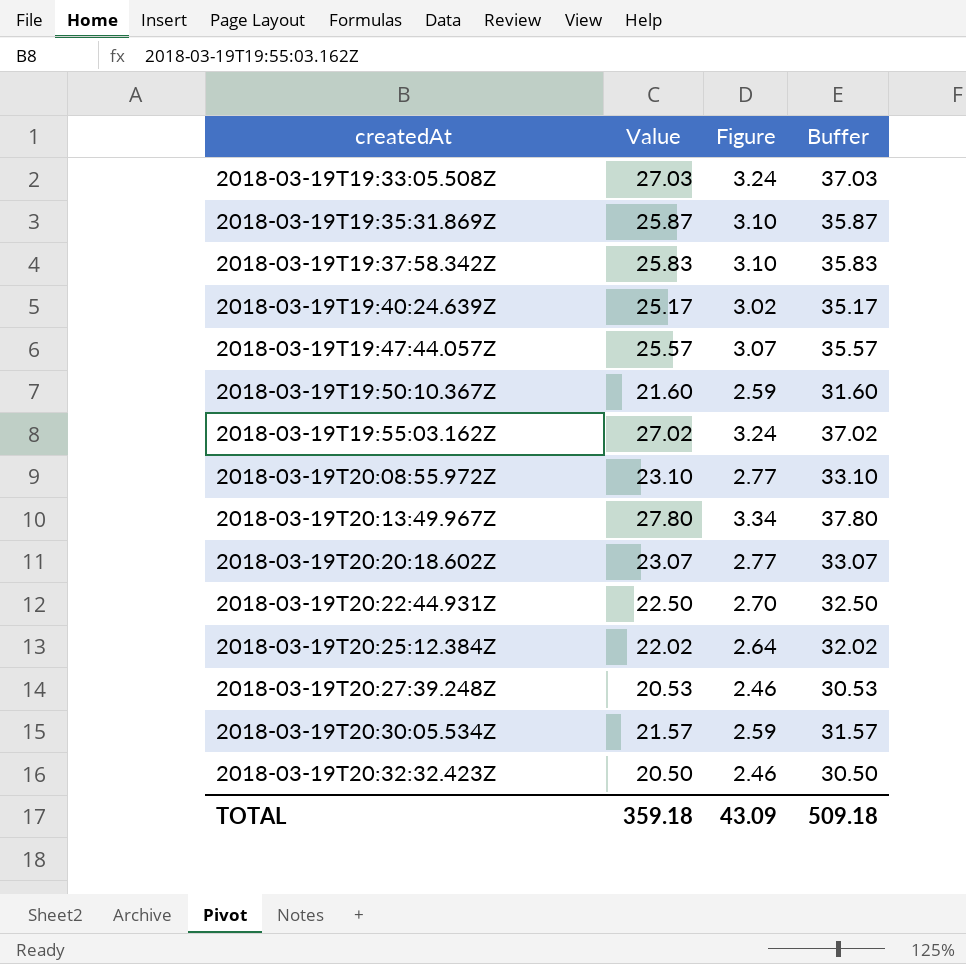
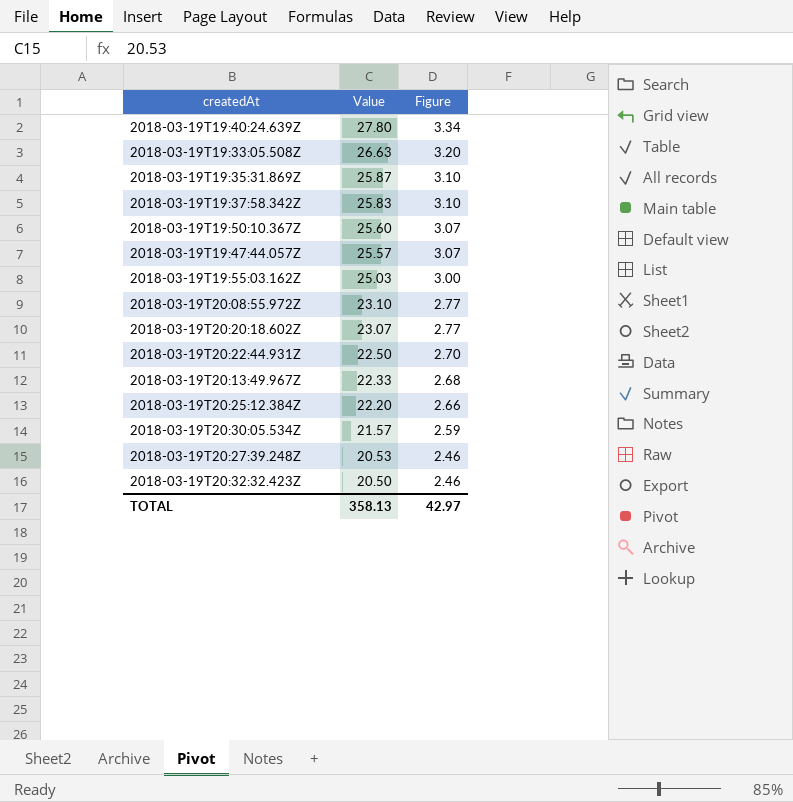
row order: createdAt ascending -> Value descending
column Buffer | formula: [Value] + 10 -> none
2018-03-19T19:40:24.639Z | Value: 25.17 -> 27.80
2018-03-19T19:40:24.639Z | Figure: 3.02 -> 3.34
2018-03-19T19:33:05.508Z | Value: 27.03 -> 26.63
2018-03-19T19:33:05.508Z | Figure: 3.24 -> 3.20
2018-03-19T19:50:10.367Z | Value: 21.60 -> 25.60
2018-03-19T19:50:10.367Z | Figure: 2.59 -> 3.07
2018-03-19T19:55:03.162Z | Value: 27.02 -> 25.03
2018-03-19T19:55:03.162Z | Figure: 3.24 -> 3.00
2018-03-19T20:13:49.967Z | Value: 27.80 -> 22.33
2018-03-19T20:13:49.967Z | Figure: 3.34 -> 2.68
2018-03-19T20:25:12.384Z | Value: 22.02 -> 22.20
2018-03-19T20:25:12.384Z | Figure: 2.64 -> 2.66
TOTAL | Value: 359.18 -> 358.13
TOTAL | Figure: 43.09 -> 42.97

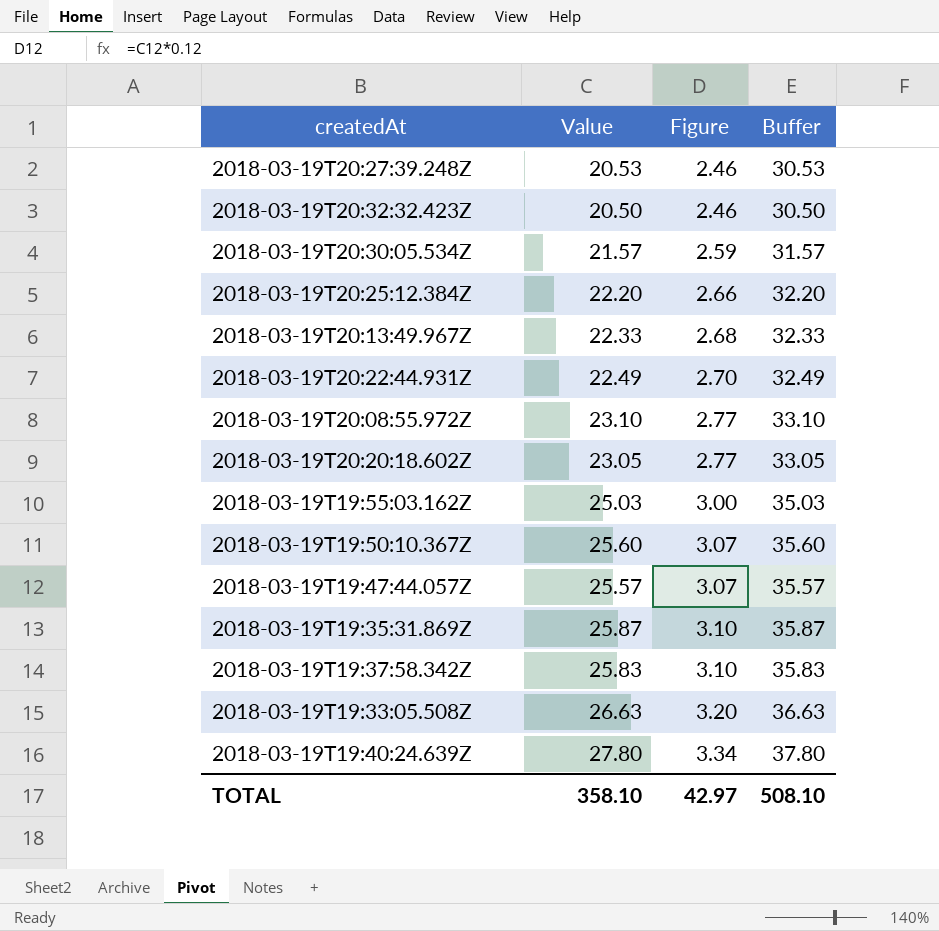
row order: Value descending -> Figure ascending
column Buffer | formula: none -> [Value] + 10
2018-03-19T20:22:44.931Z | Value: 22.50 -> 22.49
2018-03-19T20:20:18.602Z | Value: 23.07 -> 23.05
TOTAL | Value: 358.13 -> 358.10

